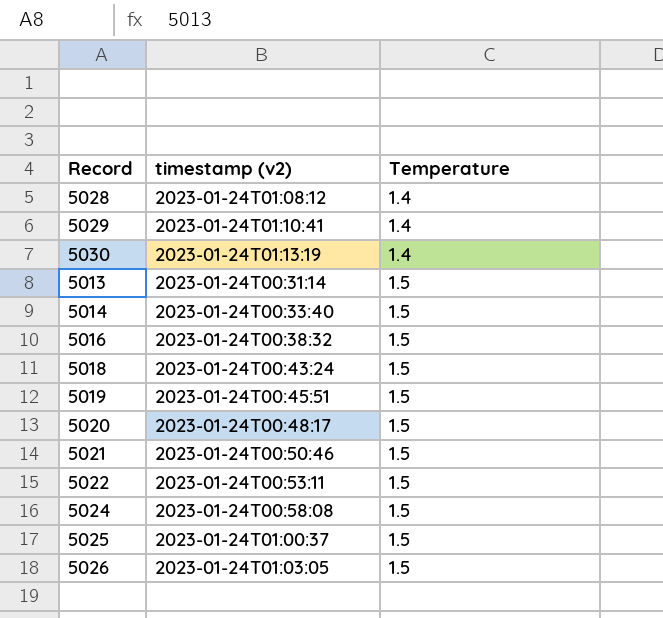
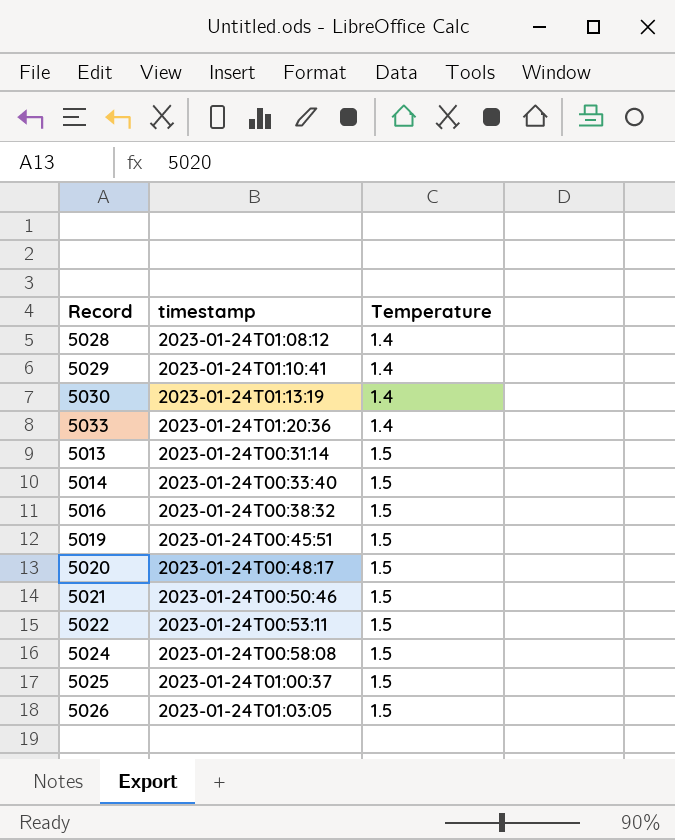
column name: timestamp (v2) -> timestamp
row 5018: 2023-01-24T00:43:24 | 1.5 -> none
row 5033: none -> 2023-01-24T01:20:36 | 1.4

